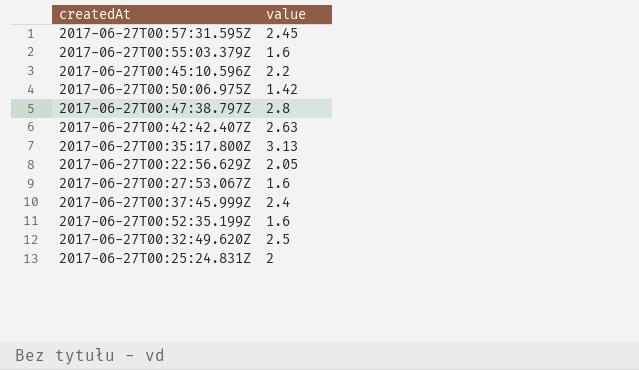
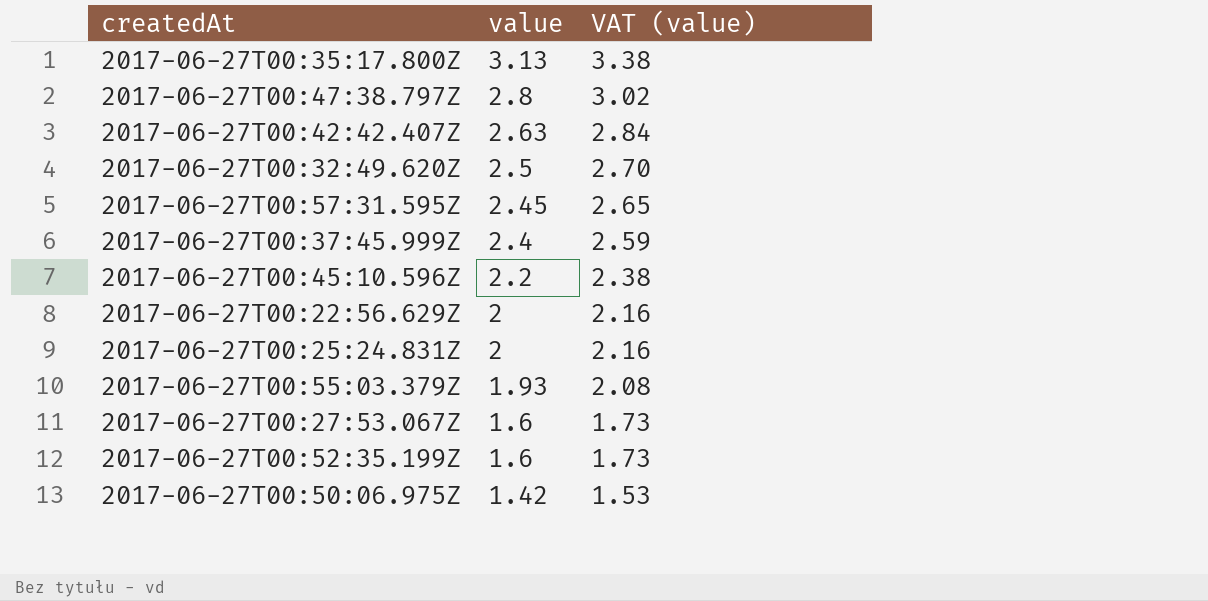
row order: none -> value descending
column VAT (value) | formula: none -> [value] * 1.08
2017-06-27T00:22:56.629Z | value: 2.05 -> 2
2017-06-27T00:55:03.379Z | value: 1.6 -> 1.93

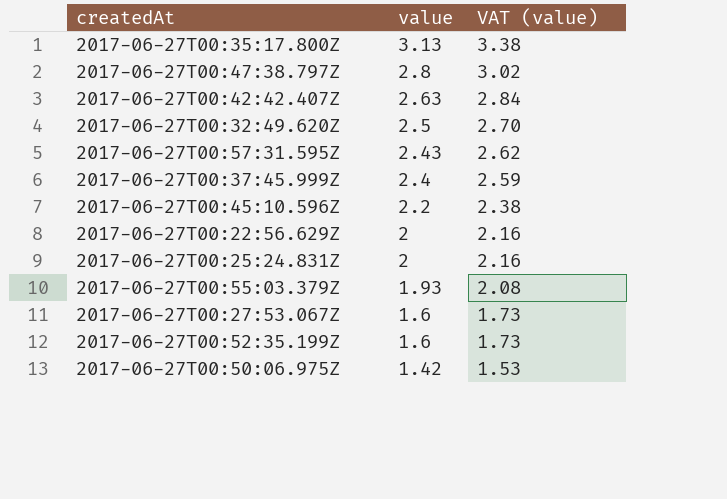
2017-06-27T00:57:31.595Z | value: 2.45 -> 2.43
2017-06-27T00:57:31.595Z | VAT (value): 2.65 -> 2.62

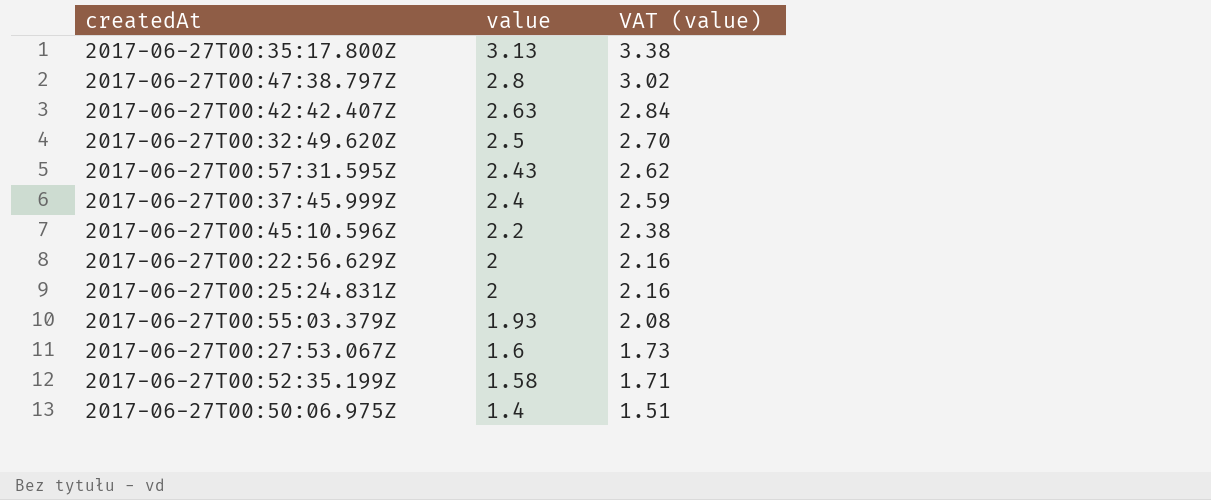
2017-06-27T00:52:35.199Z | value: 1.6 -> 1.58
2017-06-27T00:52:35.199Z | VAT (value): 1.73 -> 1.71
2017-06-27T00:50:06.975Z | value: 1.42 -> 1.4
2017-06-27T00:50:06.975Z | VAT (value): 1.53 -> 1.51

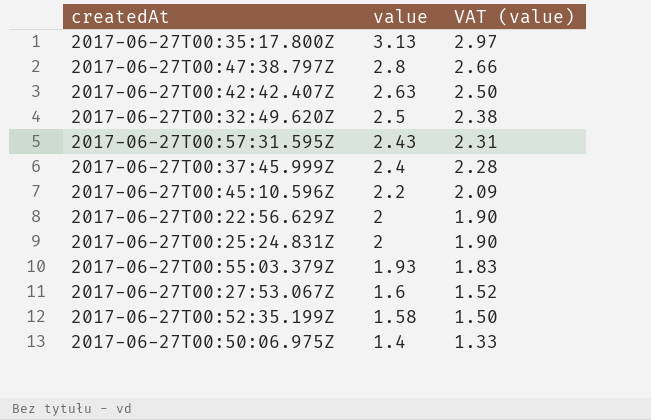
column VAT (value) | formula: [value] * 1.08 -> [value] * 0.95

